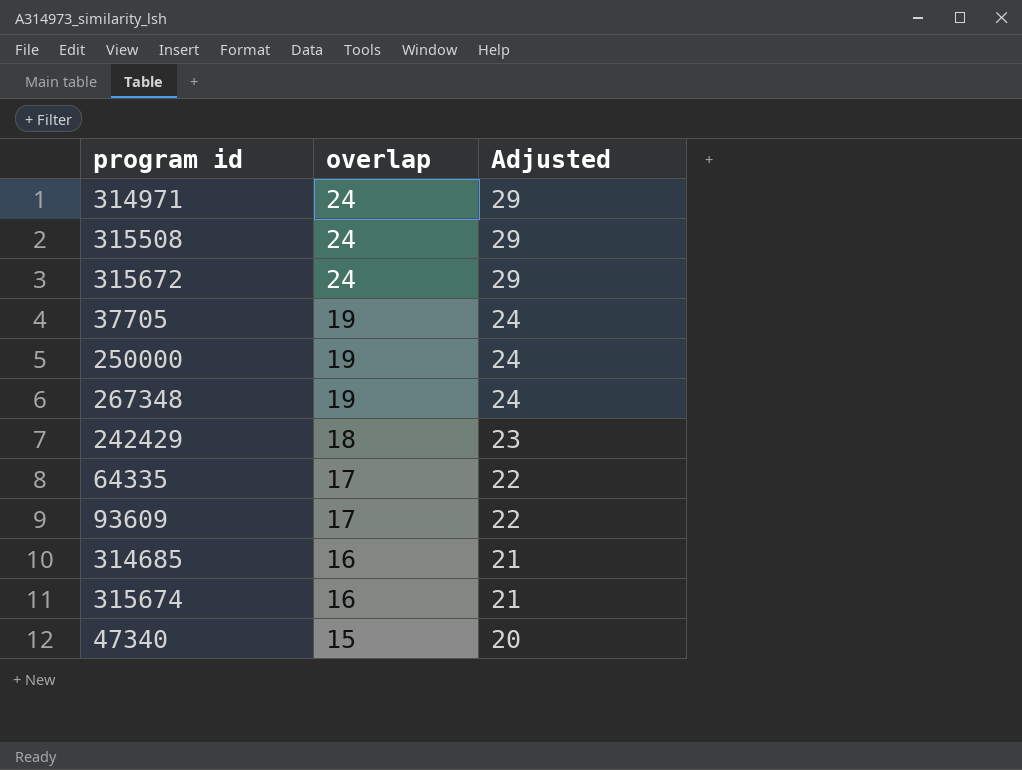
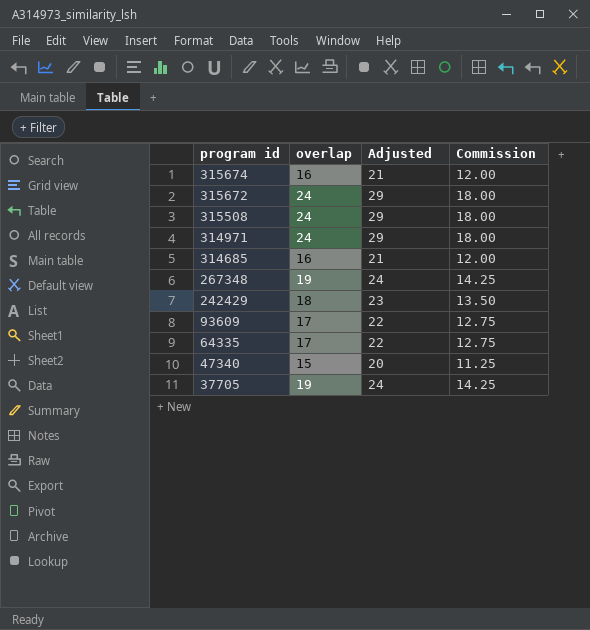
row order: overlap descending -> program id descending
column Commission | formula: none -> [overlap] * 0.75
row 250000: 19 | 24 -> none

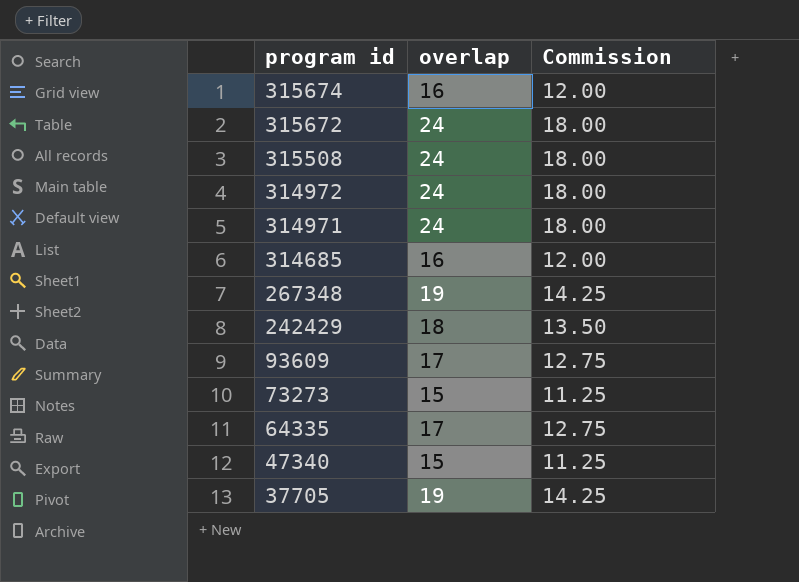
column Adjusted | formula: [overlap] + 5 -> none
row 314972: none -> 24 | 18.00
row 73273: none -> 15 | 11.25

